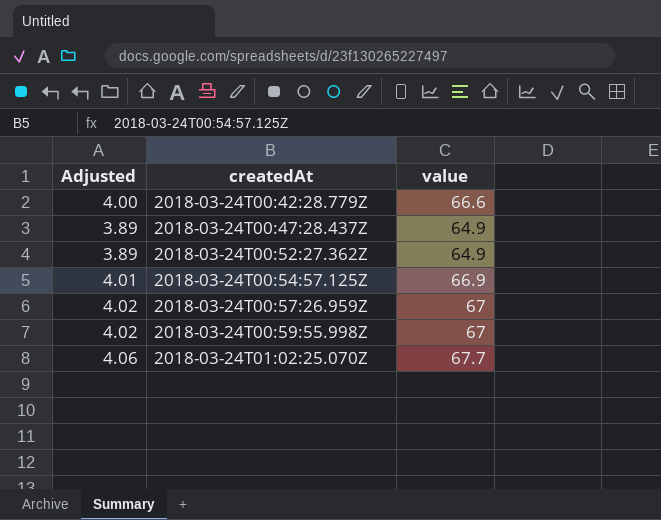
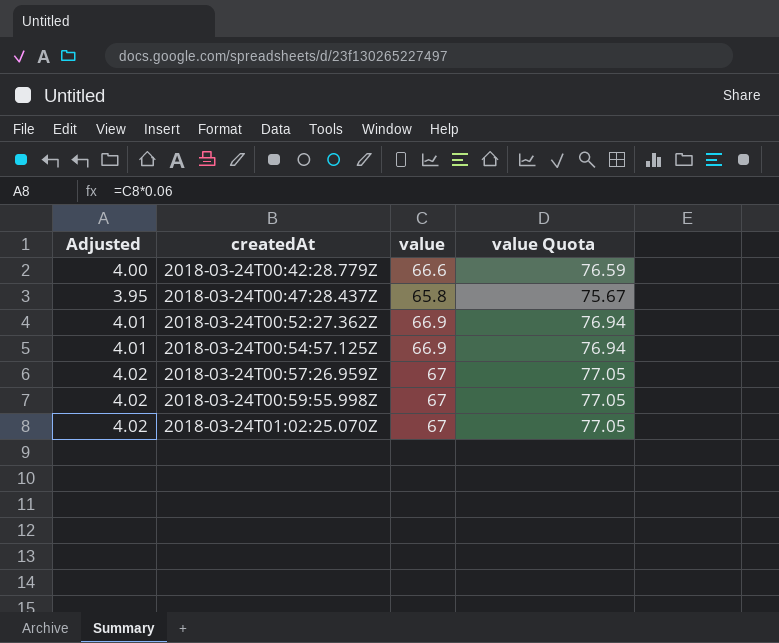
column value Quota | formula: none -> [value] * 1.15
2018-03-24T00:47:28.437Z | Adjusted: 3.89 -> 3.95
2018-03-24T00:47:28.437Z | value: 64.9 -> 65.8
2018-03-24T00:52:27.362Z | Adjusted: 3.89 -> 4.01
2018-03-24T00:52:27.362Z | value: 64.9 -> 66.9
2018-03-24T01:02:25.070Z | Adjusted: 4.06 -> 4.02
2018-03-24T01:02:25.070Z | value: 67.7 -> 67

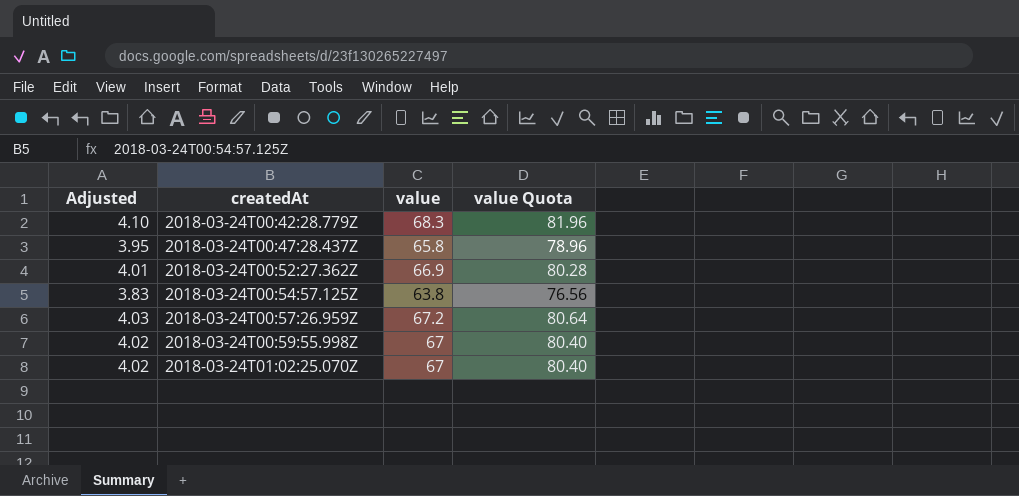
column value Quota | formula: [value] * 1.15 -> [value] * 1.2
2018-03-24T00:42:28.779Z | Adjusted: 4.00 -> 4.10
2018-03-24T00:42:28.779Z | value: 66.6 -> 68.3
2018-03-24T00:54:57.125Z | Adjusted: 4.01 -> 3.83
2018-03-24T00:54:57.125Z | value: 66.9 -> 63.8
2018-03-24T00:57:26.959Z | Adjusted: 4.02 -> 4.03
2018-03-24T00:57:26.959Z | value: 67 -> 67.2

